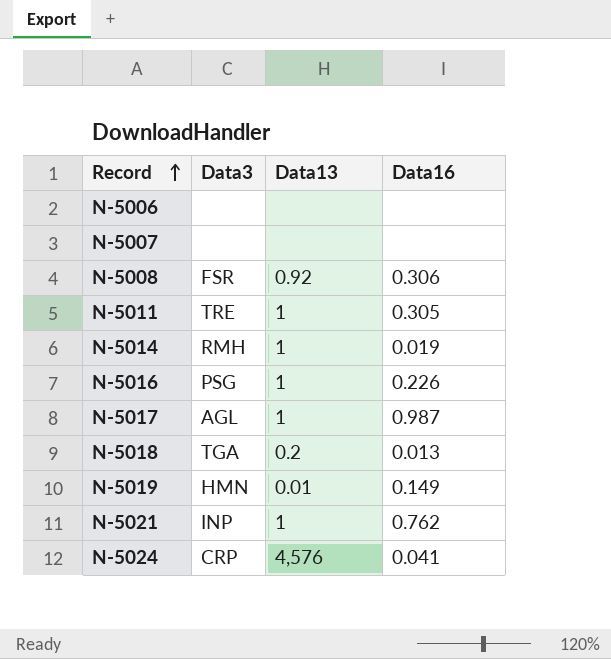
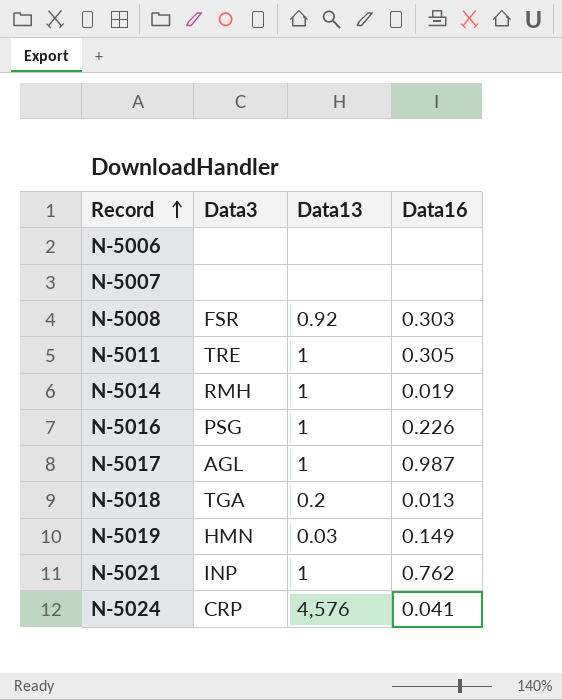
N-5008 | Data16: 0.306 -> 0.303
N-5019 | Data13: 0.01 -> 0.03

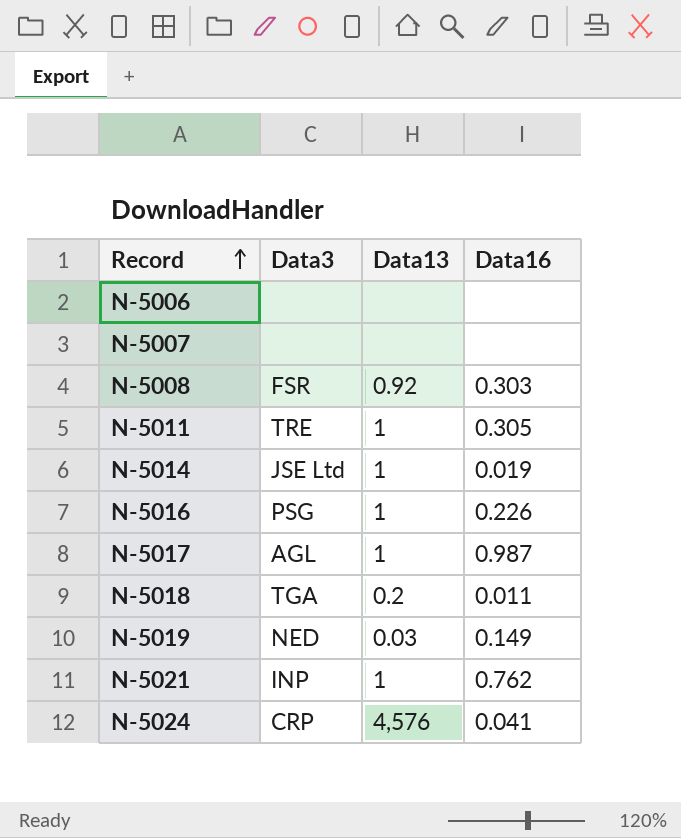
N-5014 | Data3: RMH -> JSE Ltd
N-5018 | Data16: 0.013 -> 0.011
N-5019 | Data3: HMN -> NED

